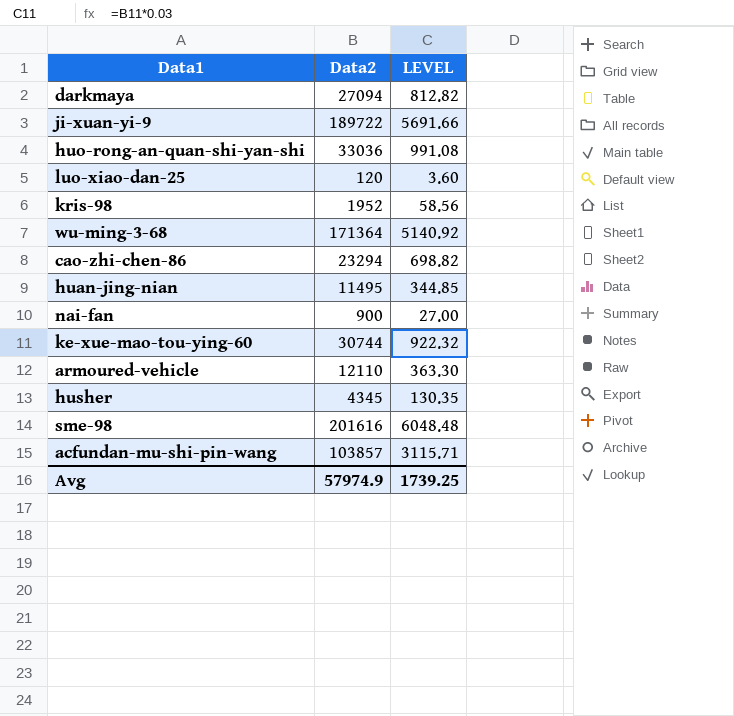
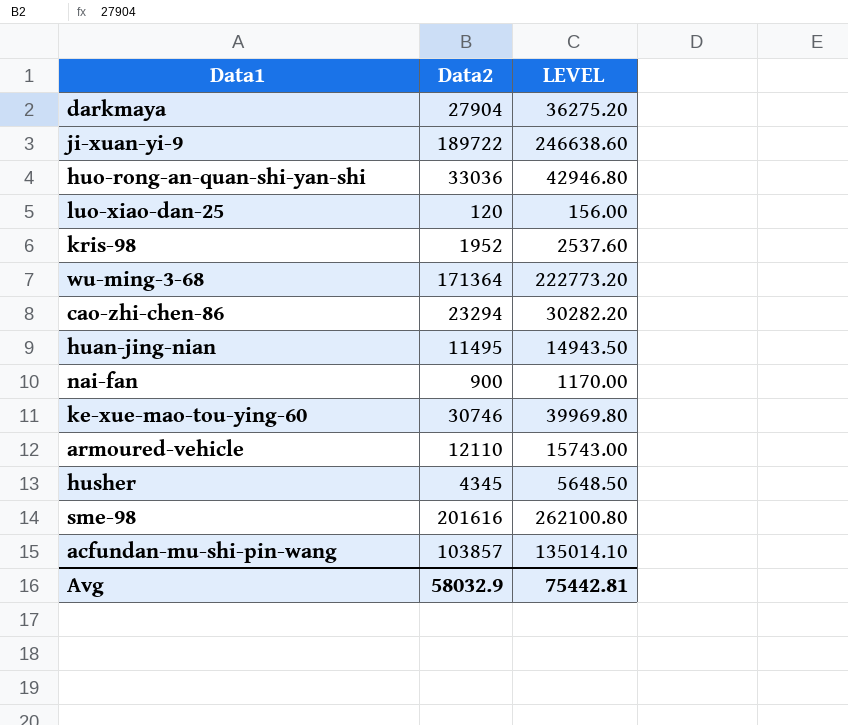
column LEVEL | formula: [Data2] * 0.03 -> [Data2] * 1.3
darkmaya | Data2: 27094 -> 27904
ke-xue-mao-tou-ying-60 | Data2: 30744 -> 30746
Avg | Data2: 57974.9 -> 58032.9
Avg | LEVEL: 1739.25 -> 75442.81

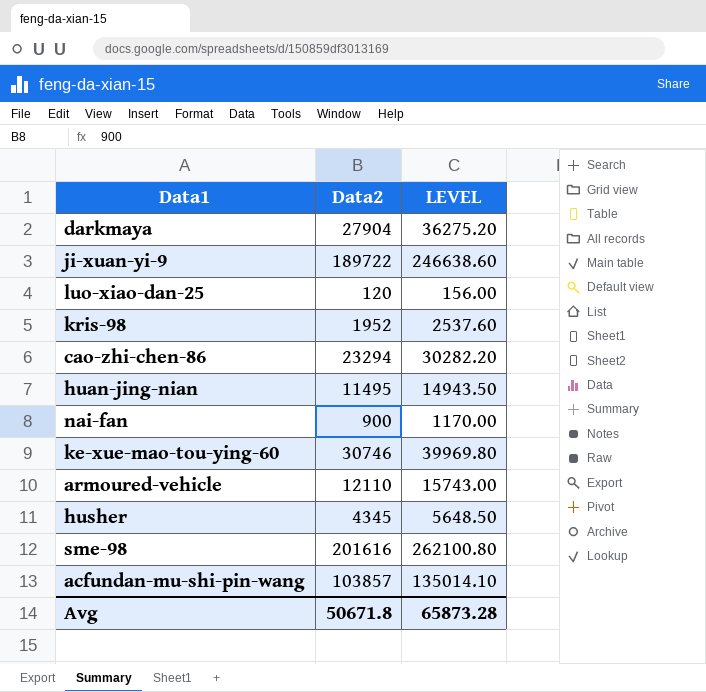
row huo-rong-an-quan-shi-yan-shi: 33036 | 42946.80 -> none
row wu-ming-3-68: 171364 | 222773.20 -> none
Avg | Data2: 58032.9 -> 50671.8
Avg | LEVEL: 75442.81 -> 65873.28

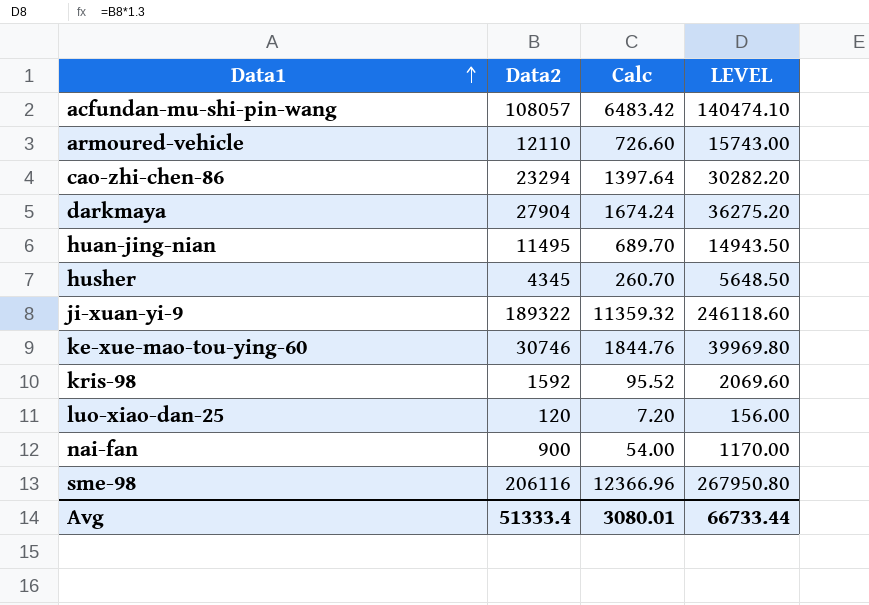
row order: none -> Data1 ascending
column Calc | formula: none -> [Data2] * 0.06
acfundan-mu-shi-pin-wang | Data2: 103857 -> 108057
acfundan-mu-shi-pin-wang | LEVEL: 135014.10 -> 140474.10
ji-xuan-yi-9 | Data2: 189722 -> 189322
ji-xuan-yi-9 | LEVEL: 246638.60 -> 246118.60
kris-98 | Data2: 1952 -> 1592
kris-98 | LEVEL: 2537.60 -> 2069.60
sme-98 | Data2: 201616 -> 206116
sme-98 | LEVEL: 262100.80 -> 267950.80
Avg | Data2: 50671.8 -> 51333.4
Avg | LEVEL: 65873.28 -> 66733.44

